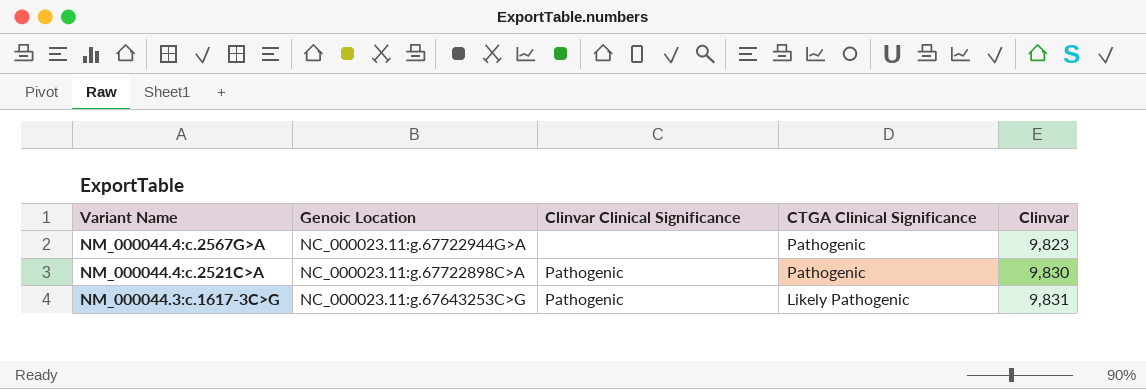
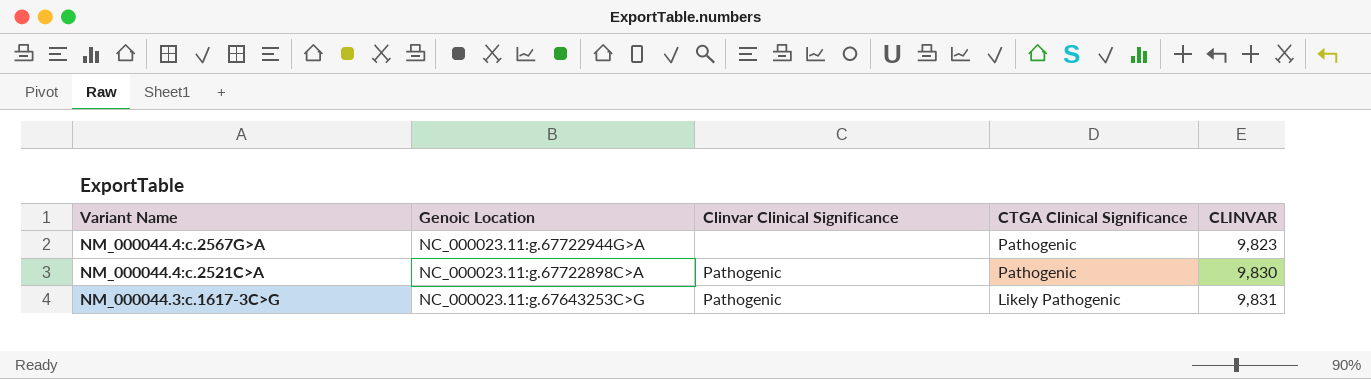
column name: Clinvar -> CLINVAR

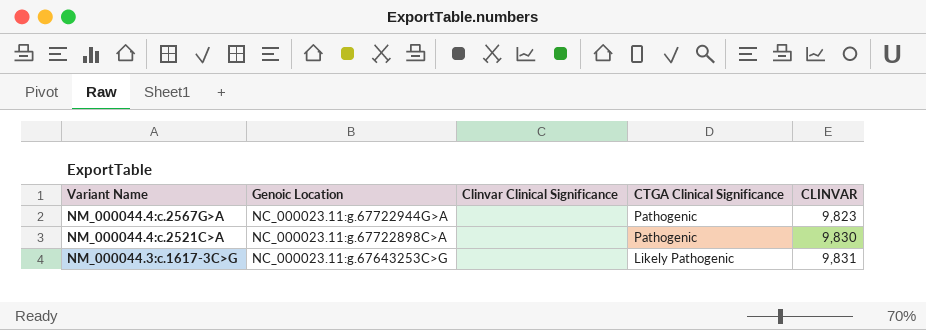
NM_000044.4:c.2521C>A | Clinvar Clinical Significance: Pathogenic -> none
NM_000044.3:c.1617-3C>G | Clinvar Clinical Significance: Pathogenic -> none

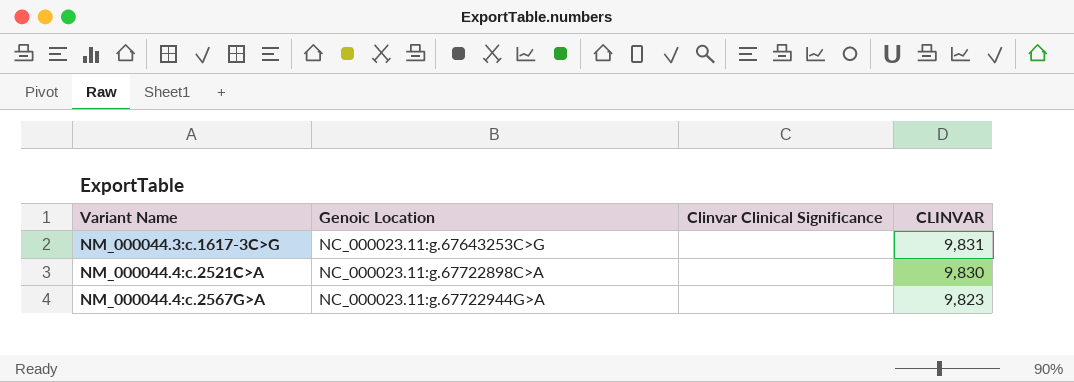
row order: Variant Name descending -> Variant Name ascending
column CTGA Clinical Significance | position: 4 -> none

